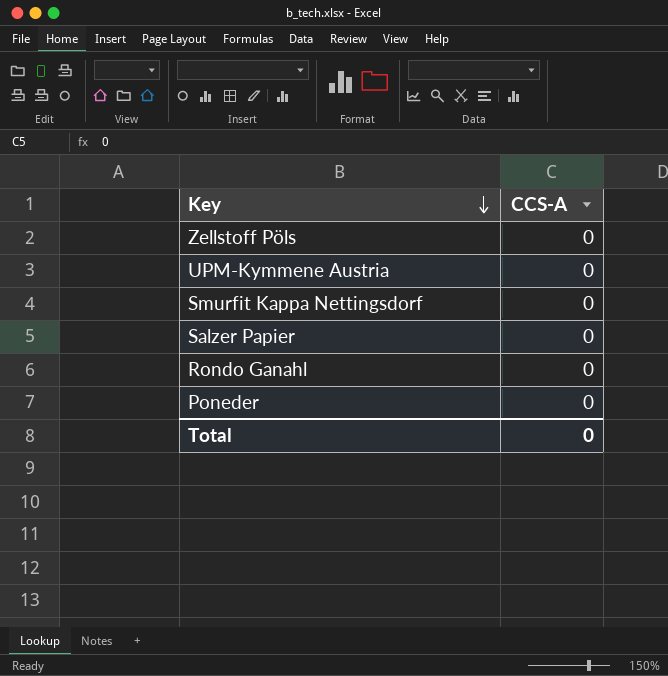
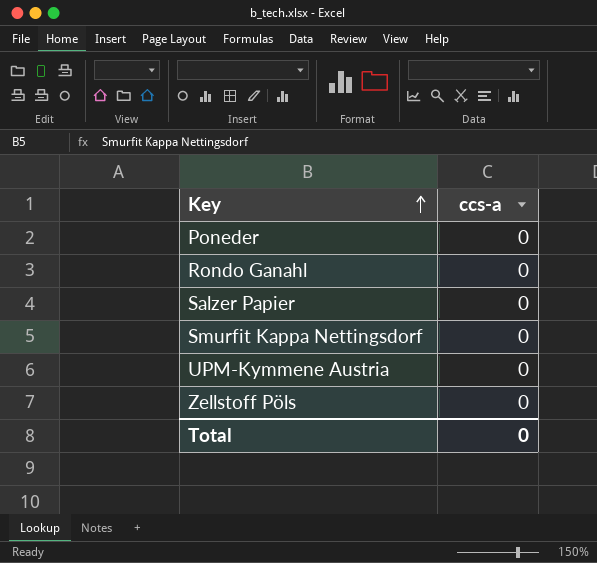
row order: Key descending -> Key ascending
column name: CCS-A -> ccs-a

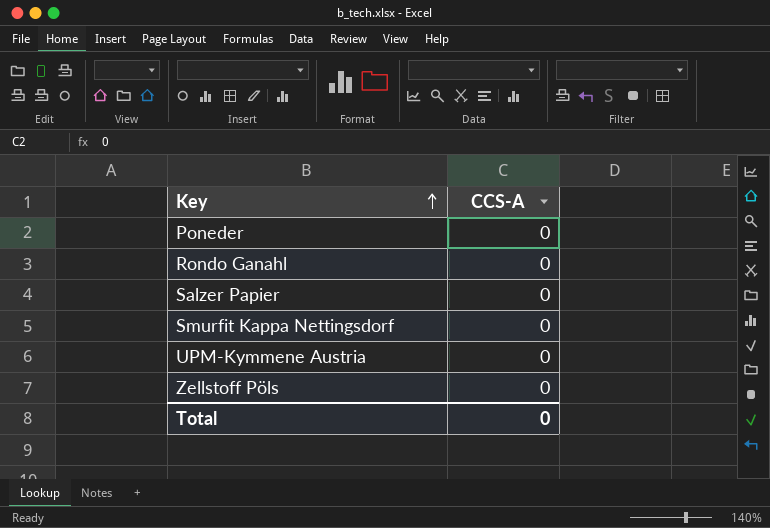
column name: ccs-a -> CCS-A

